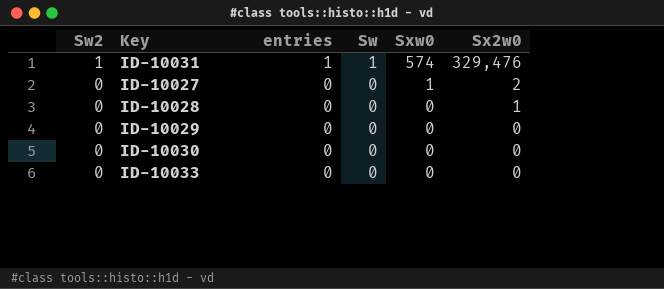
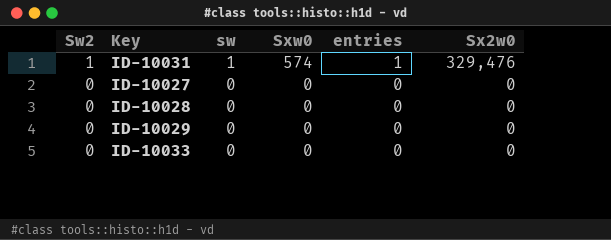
column name: Sw -> sw
column entries | position: 3 -> 5
row ID-10030: 0 | 0 | 0 | 0 | 0 -> none
ID-10027 | Sxw0: 1 -> 0
ID-10027 | Sx2w0: 2 -> 0
ID-10028 | Sx2w0: 1 -> 0

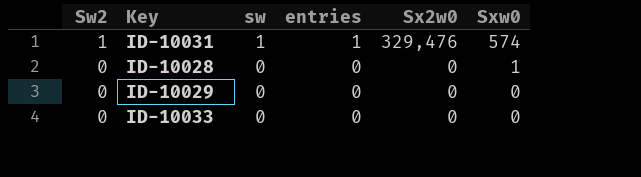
column Sxw0 | position: 4 -> 6
row ID-10027: 0 | 0 | 0 | 0 | 0 -> none
ID-10028 | Sxw0: 0 -> 1

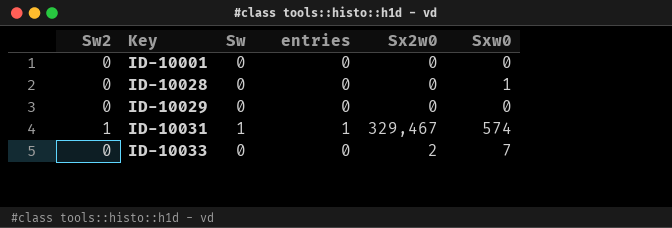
row order: Sw2 descending -> Key ascending
column name: sw -> Sw
row ID-10001: none -> 0 | 0 | 0 | 0 | 0
ID-10031 | Sx2w0: 329,476 -> 329,467
ID-10033 | Sx2w0: 0 -> 2
ID-10033 | Sxw0: 0 -> 7

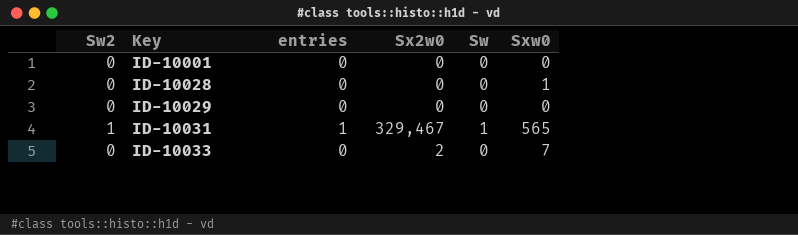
column Sw | position: 3 -> 5
ID-10031 | Sxw0: 574 -> 565

